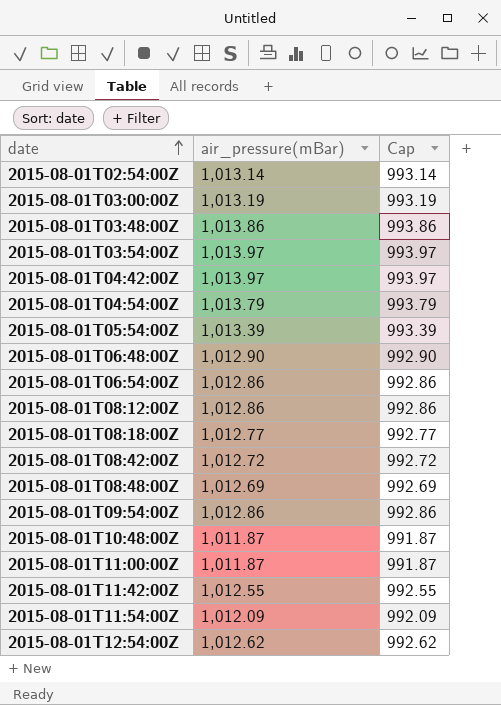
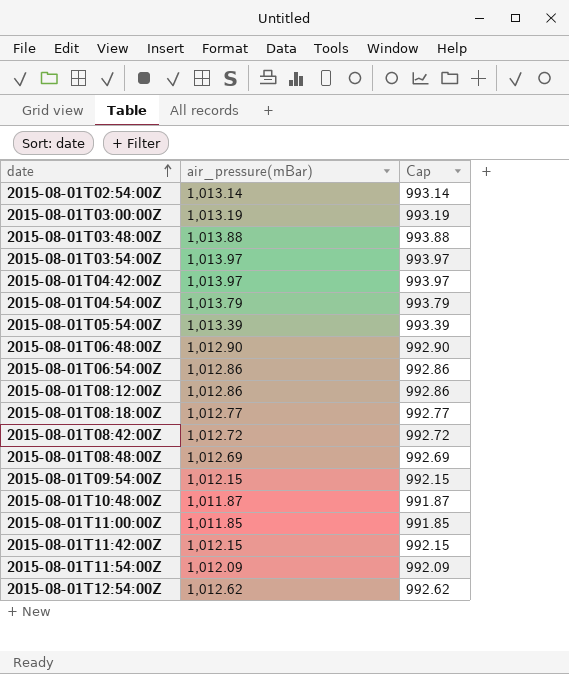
2015-08-01T03:48:00Z | air_pressure(mBar): 1,013.86 -> 1,013.88
2015-08-01T03:48:00Z | Cap: 993.86 -> 993.88
2015-08-01T09:54:00Z | air_pressure(mBar): 1,012.86 -> 1,012.15
2015-08-01T09:54:00Z | Cap: 992.86 -> 992.15
2015-08-01T11:00:00Z | air_pressure(mBar): 1,011.87 -> 1,011.85
2015-08-01T11:00:00Z | Cap: 991.87 -> 991.85
2015-08-01T11:42:00Z | air_pressure(mBar): 1,012.55 -> 1,012.15
2015-08-01T11:42:00Z | Cap: 992.55 -> 992.15

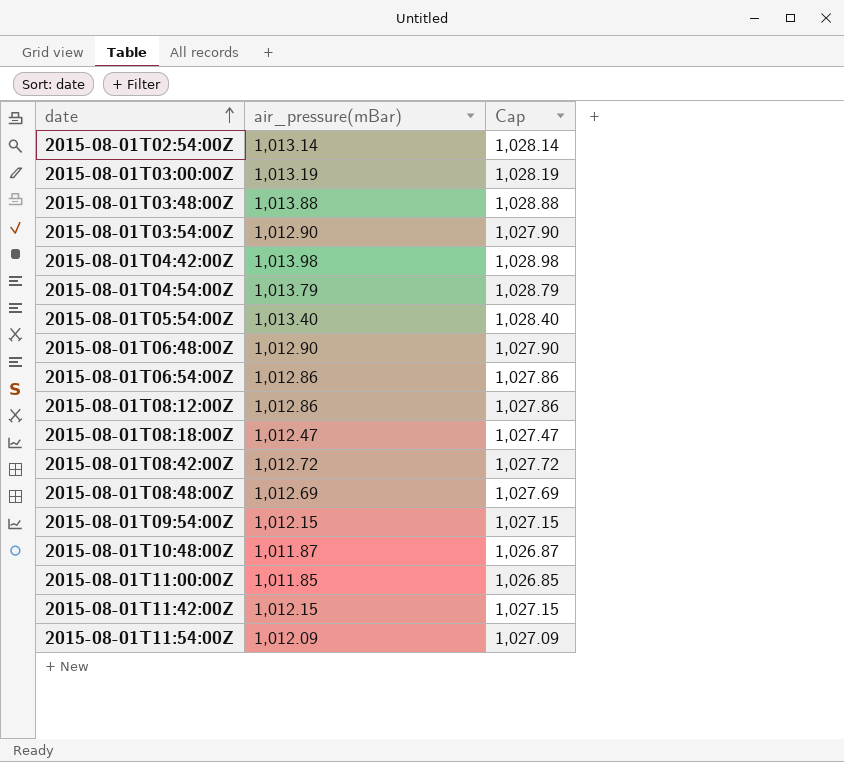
column Cap | formula: [air_pressure(mBar)] - 20 -> [air_pressure(mBar)] + 15
row 2015-08-01T12:54:00Z: 1,012.62 | 992.62 -> none
2015-08-01T03:54:00Z | air_pressure(mBar): 1,013.97 -> 1,012.90
2015-08-01T04:42:00Z | air_pressure(mBar): 1,013.97 -> 1,013.98
2015-08-01T05:54:00Z | air_pressure(mBar): 1,013.39 -> 1,013.40
2015-08-01T08:18:00Z | air_pressure(mBar): 1,012.77 -> 1,012.47

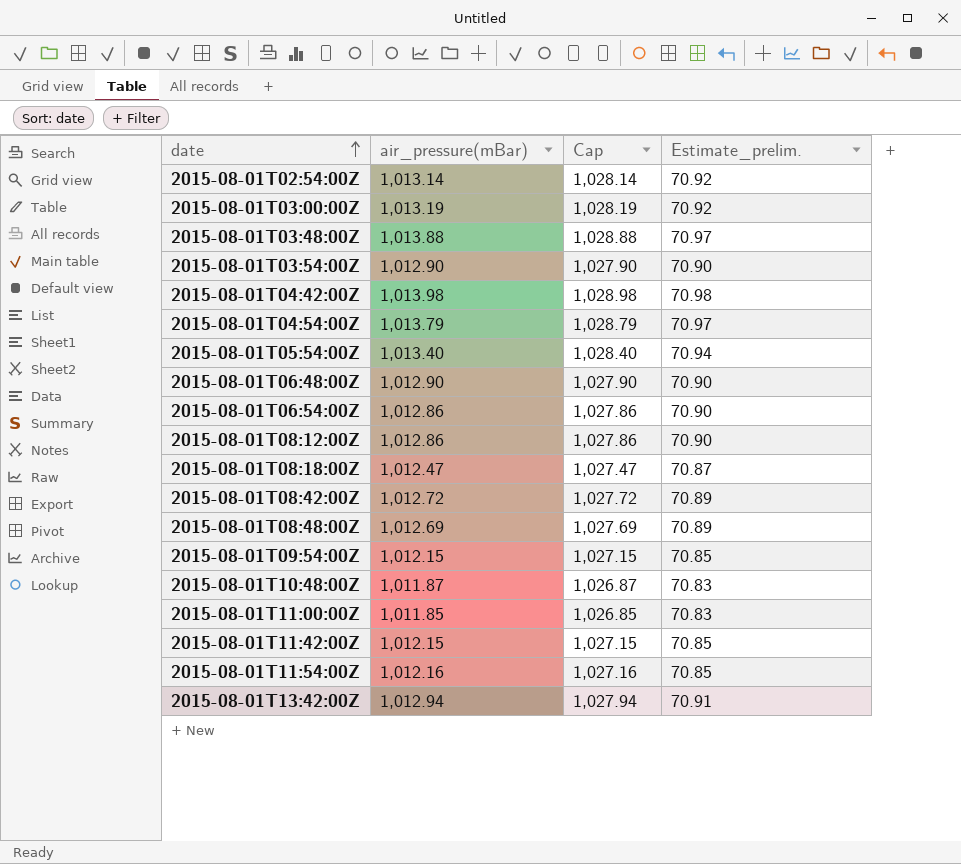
column Estimate_prelim. | formula: none -> [air_pressure(mBar)] * 0.07
2015-08-01T11:54:00Z | air_pressure(mBar): 1,012.09 -> 1,012.16
2015-08-01T11:54:00Z | Cap: 1,027.09 -> 1,027.16
row 2015-08-01T13:42:00Z: none -> 1,012.94 | 1,027.94 | 70.91

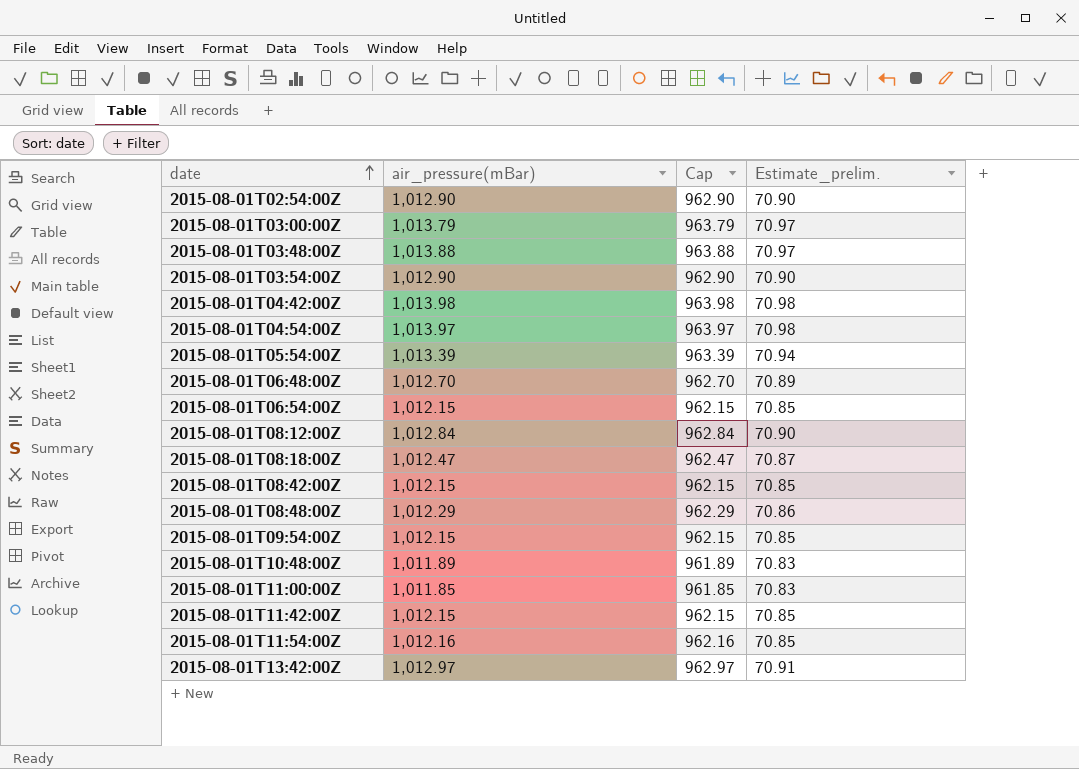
column Cap | formula: [air_pressure(mBar)] + 15 -> [air_pressure(mBar)] - 50
2015-08-01T02:54:00Z | air_pressure(mBar): 1,013.14 -> 1,012.90
2015-08-01T02:54:00Z | Estimate_prelim.: 70.92 -> 70.90
2015-08-01T03:00:00Z | air_pressure(mBar): 1,013.19 -> 1,013.79
2015-08-01T03:00:00Z | Estimate_prelim.: 70.92 -> 70.97
2015-08-01T04:54:00Z | air_pressure(mBar): 1,013.79 -> 1,013.97
2015-08-01T04:54:00Z | Estimate_prelim.: 70.97 -> 70.98
2015-08-01T05:54:00Z | air_pressure(mBar): 1,013.40 -> 1,013.39
2015-08-01T06:48:00Z | air_pressure(mBar): 1,012.90 -> 1,012.70
2015-08-01T06:48:00Z | Estimate_prelim.: 70.90 -> 70.89
2015-08-01T06:54:00Z | air_pressure(mBar): 1,012.86 -> 1,012.15
2015-08-01T06:54:00Z | Estimate_prelim.: 70.90 -> 70.85
2015-08-01T08:12:00Z | air_pressure(mBar): 1,012.86 -> 1,012.84
2015-08-01T08:42:00Z | air_pressure(mBar): 1,012.72 -> 1,012.15
2015-08-01T08:42:00Z | Estimate_prelim.: 70.89 -> 70.85
2015-08-01T08:48:00Z | air_pressure(mBar): 1,012.69 -> 1,012.29
2015-08-01T08:48:00Z | Estimate_prelim.: 70.89 -> 70.86
2015-08-01T10:48:00Z | air_pressure(mBar): 1,011.87 -> 1,011.89
2015-08-01T13:42:00Z | air_pressure(mBar): 1,012.94 -> 1,012.97

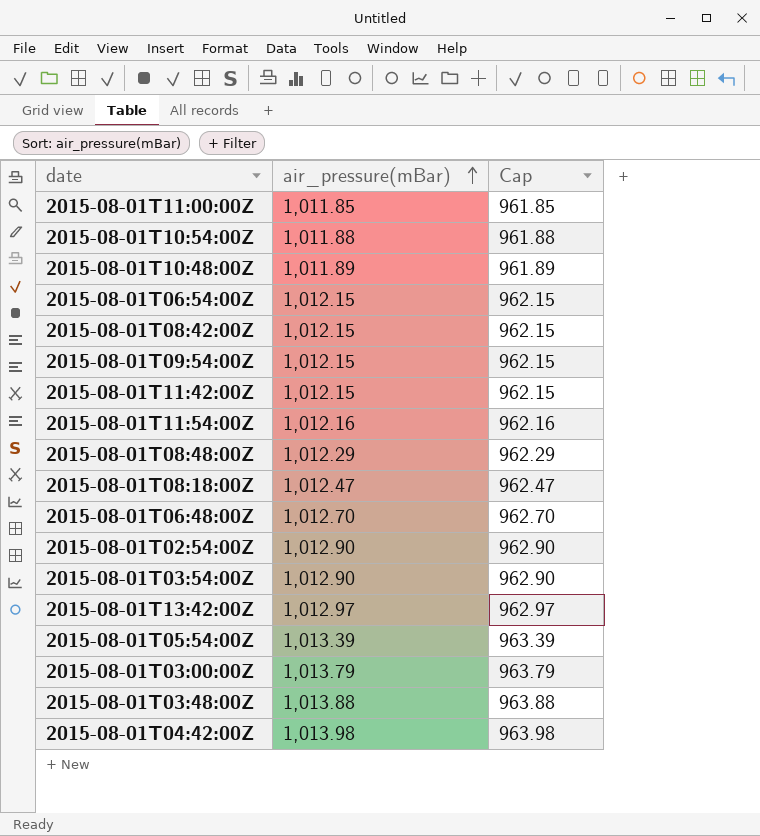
row order: date ascending -> air_pressure(mBar) ascending
column Estimate_prelim. | formula: [air_pressure(mBar)] * 0.07 -> none
row 2015-08-01T04:54:00Z: 1,013.97 | 963.97 | 70.98 -> none
row 2015-08-01T08:12:00Z: 1,012.84 | 962.84 | 70.90 -> none
row 2015-08-01T10:54:00Z: none -> 1,011.88 | 961.88

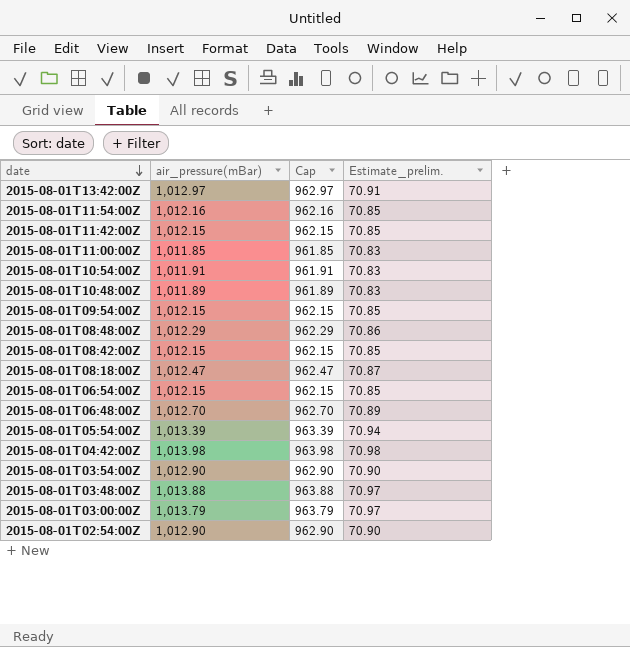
row order: air_pressure(mBar) ascending -> date descending
column Estimate_prelim. | formula: none -> [air_pressure(mBar)] * 0.07
2015-08-01T10:54:00Z | air_pressure(mBar): 1,011.88 -> 1,011.91
2015-08-01T10:54:00Z | Cap: 961.88 -> 961.91

